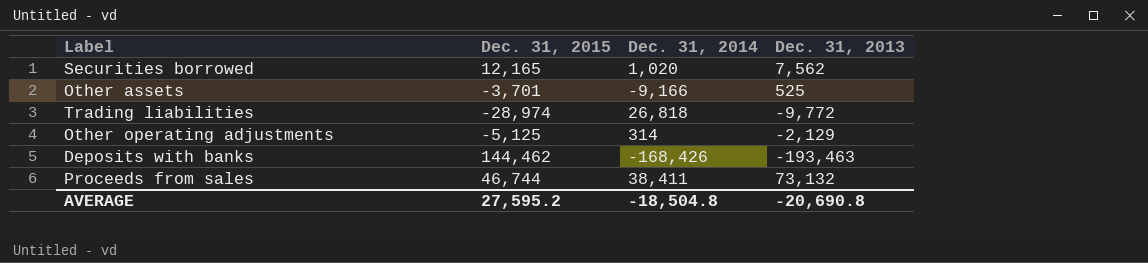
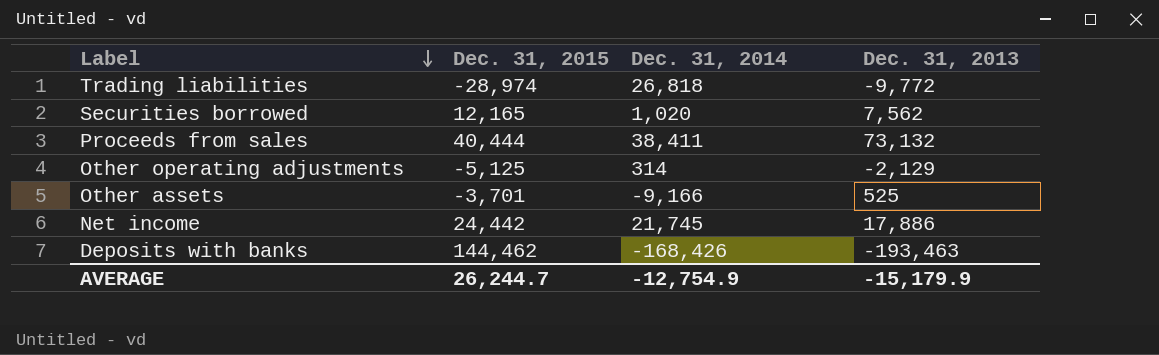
row order: none -> Label descending
Proceeds from sales | Dec. 31, 2015: 46,744 -> 40,444
row Net income: none -> 24,442 | 21,745 | 17,886
AVERAGE | Dec. 31, 2015: 27,595.2 -> 26,244.7
AVERAGE | Dec. 31, 2014: -18,504.8 -> -12,754.9
AVERAGE | Dec. 31, 2013: -20,690.8 -> -15,179.9

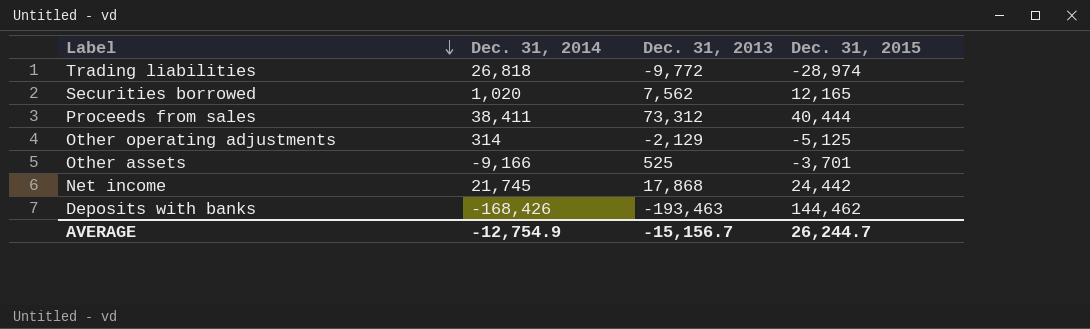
column Dec. 31, 2015 | position: 2 -> 4
Proceeds from sales | Dec. 31, 2013: 73,132 -> 73,312
Net income | Dec. 31, 2013: 17,886 -> 17,868
AVERAGE | Dec. 31, 2013: -15,179.9 -> -15,156.7

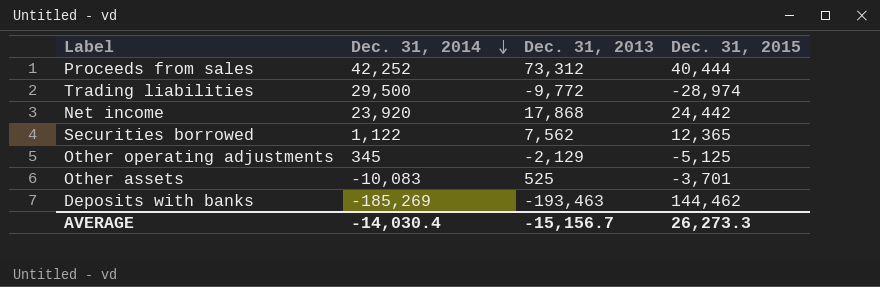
row order: Label descending -> Dec. 31, 2014 descending
Proceeds from sales | Dec. 31, 2014: 38,411 -> 42,252
Trading liabilities | Dec. 31, 2014: 26,818 -> 29,500
Net income | Dec. 31, 2014: 21,745 -> 23,920
Securities borrowed | Dec. 31, 2014: 1,020 -> 1,122
Securities borrowed | Dec. 31, 2015: 12,165 -> 12,365
Other operating adjustments | Dec. 31, 2014: 314 -> 345
Other assets | Dec. 31, 2014: -9,166 -> -10,083
Deposits with banks | Dec. 31, 2014: -168,426 -> -185,269
AVERAGE | Dec. 31, 2014: -12,754.9 -> -14,030.4
AVERAGE | Dec. 31, 2015: 26,244.7 -> 26,273.3

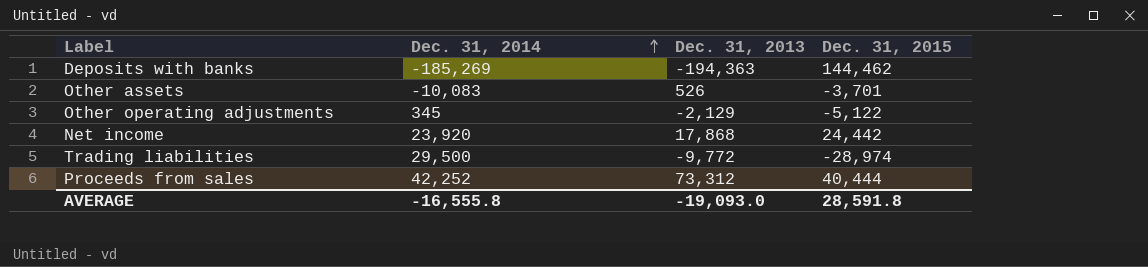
row order: Dec. 31, 2014 descending -> Dec. 31, 2014 ascending
row Securities borrowed: 1,122 | 7,562 | 12,365 -> none
Deposits with banks | Dec. 31, 2013: -193,463 -> -194,363
Other assets | Dec. 31, 2013: 525 -> 526
Other operating adjustments | Dec. 31, 2015: -5,125 -> -5,122
AVERAGE | Dec. 31, 2014: -14,030.4 -> -16,555.8
AVERAGE | Dec. 31, 2013: -15,156.7 -> -19,093.0
AVERAGE | Dec. 31, 2015: 26,273.3 -> 28,591.8

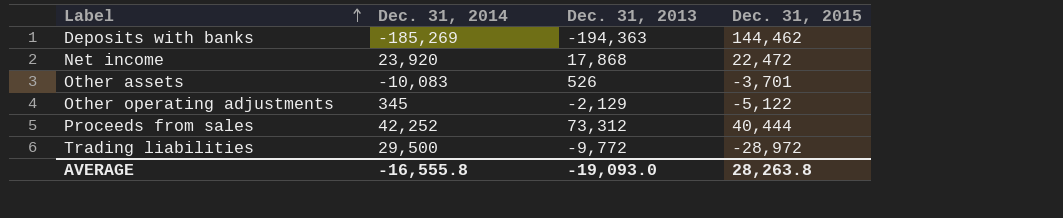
row order: Dec. 31, 2014 ascending -> Label ascending
Net income | Dec. 31, 2015: 24,442 -> 22,472
Trading liabilities | Dec. 31, 2015: -28,974 -> -28,972
AVERAGE | Dec. 31, 2015: 28,591.8 -> 28,263.8

